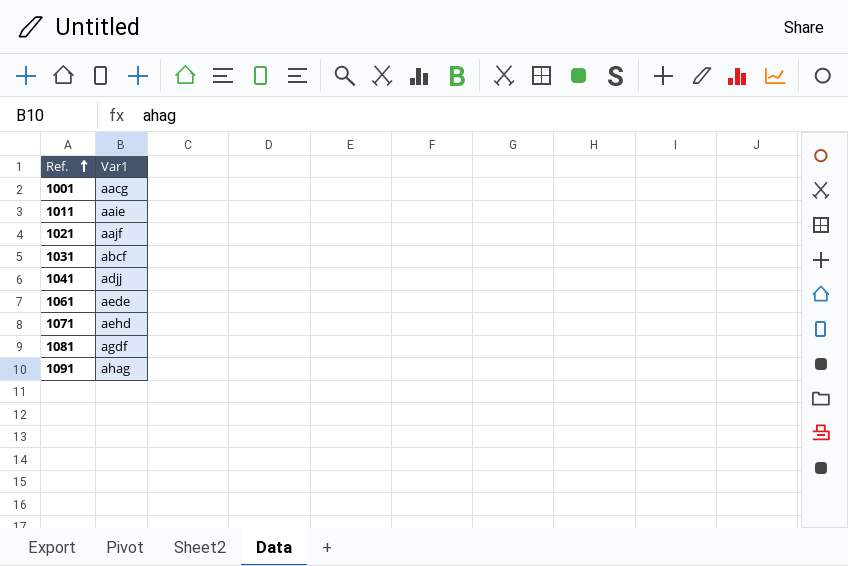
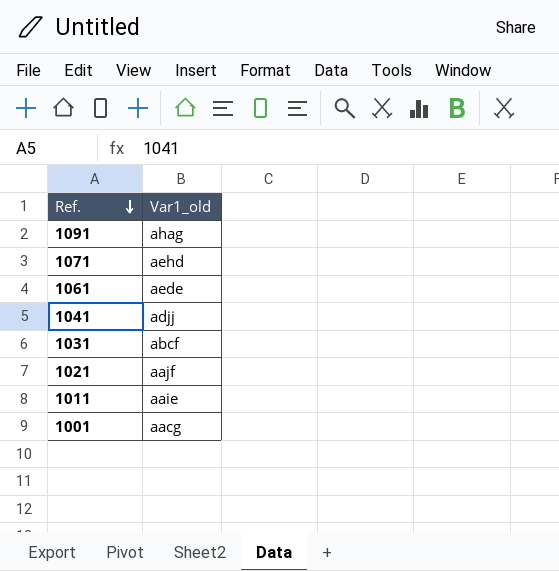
row order: Ref. ascending -> Ref. descending
column name: Var1 -> Var1_old
row 1081: agdf -> none

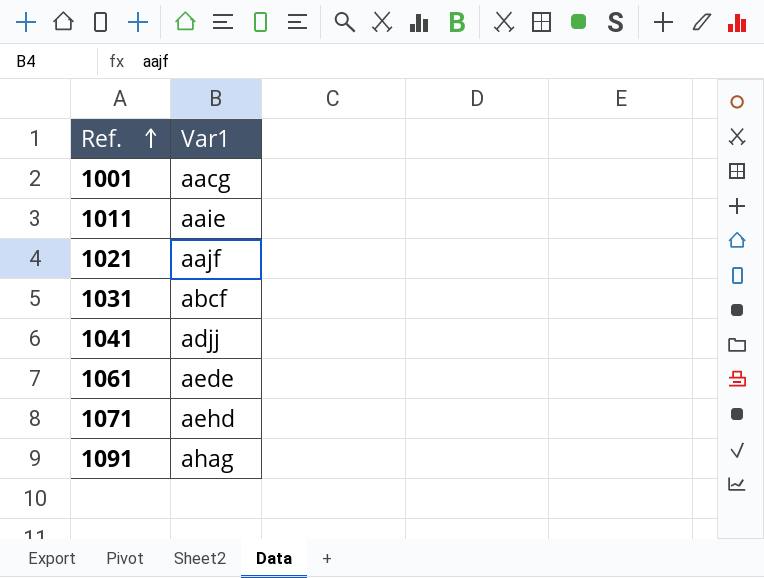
row order: Ref. descending -> Ref. ascending
column name: Var1_old -> Var1

